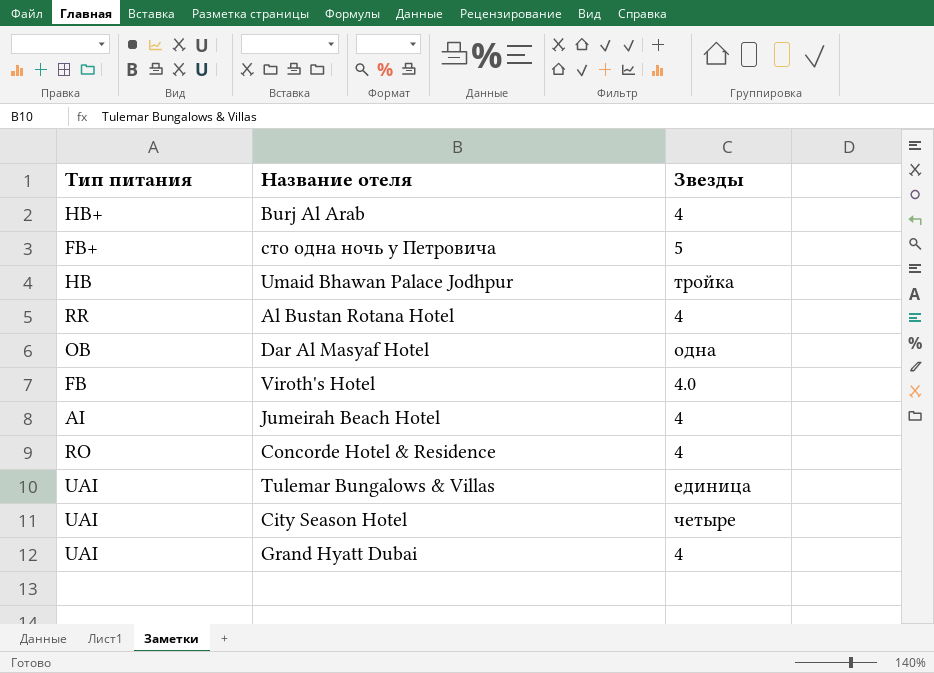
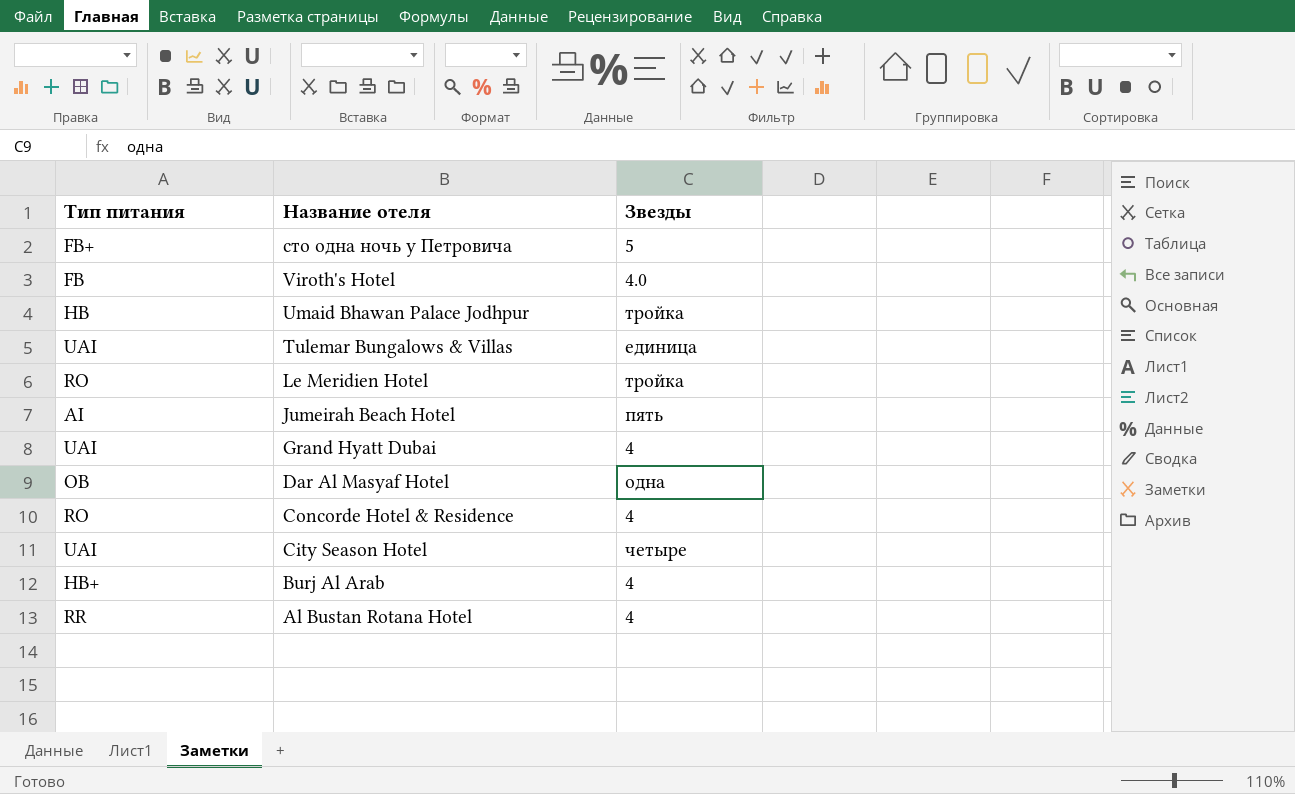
row order: none -> Название отеля descending
row Le Meridien Hotel: none -> RO | тройка
Jumeirah Beach Hotel | Звезды: 4 -> пять

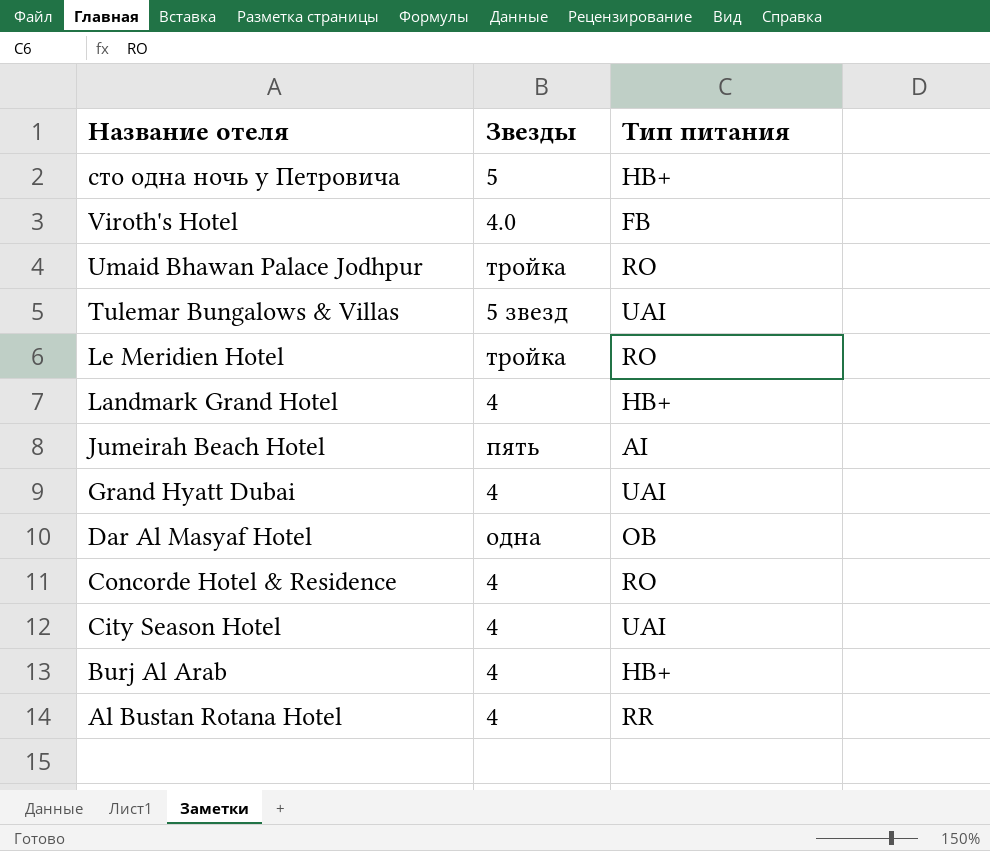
column Тип питания | position: 1 -> 3
сто одна ночь у Петровича | Тип питания: FB+ -> HB+
Umaid Bhawan Palace Jodhpur | Тип питания: HB -> RO
Tulemar Bungalows & Villas | Звезды: единица -> 5 звезд
row Landmark Grand Hotel: none -> 4 | HB+
City Season Hotel | Звезды: четыре -> 4

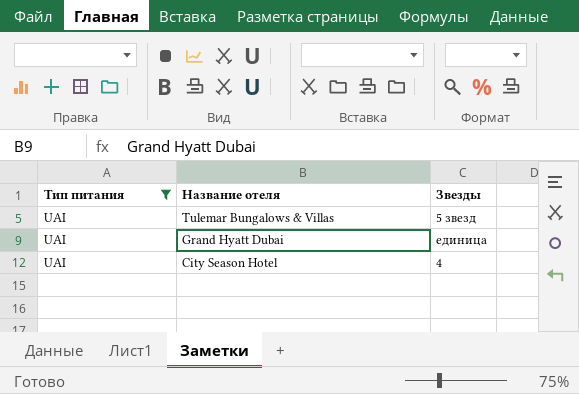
filter: none -> Тип питания = UAI
column Тип питания | position: 3 -> 1
Grand Hyatt Dubai | Звезды: 4 -> единица

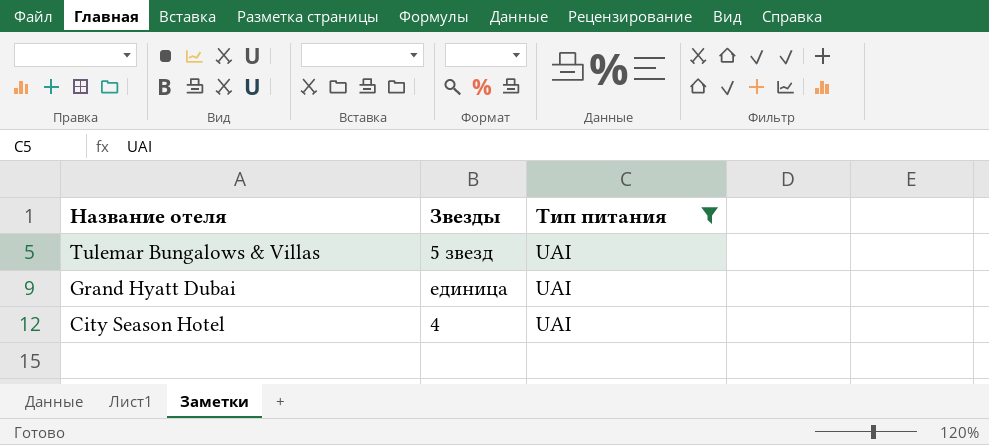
column Тип питания | position: 1 -> 3

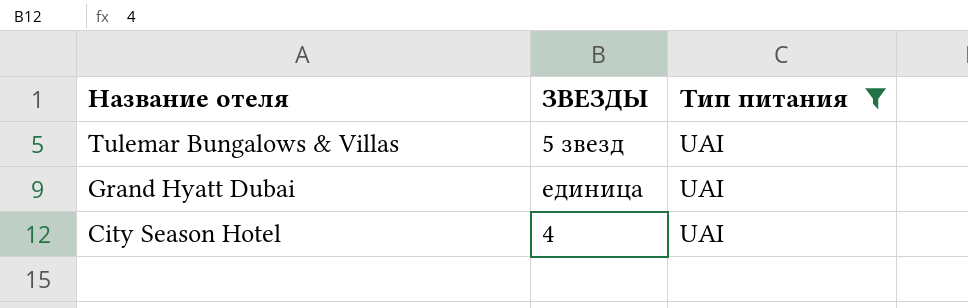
column name: Звезды -> ЗВЕЗДЫ

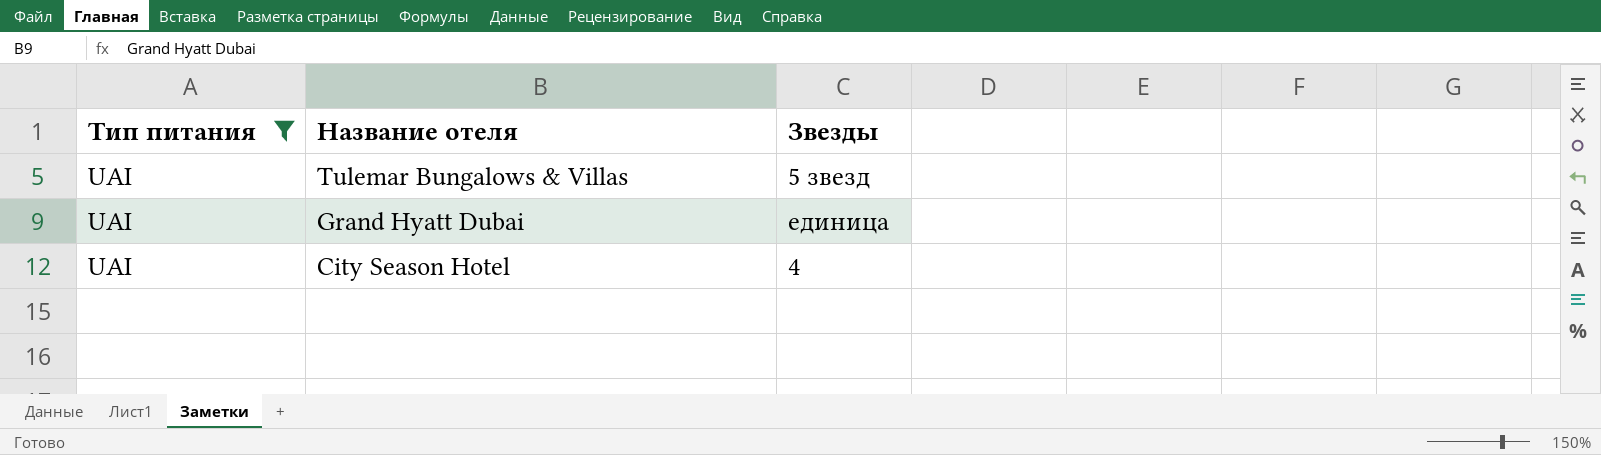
column Тип питания | position: 3 -> 1
column name: ЗВЕЗДЫ -> Звезды

